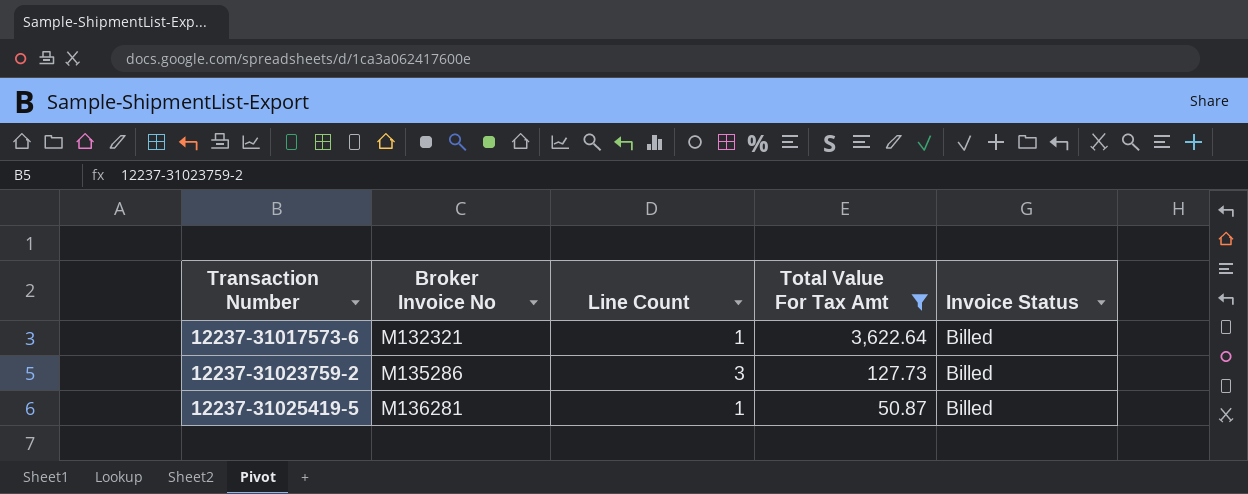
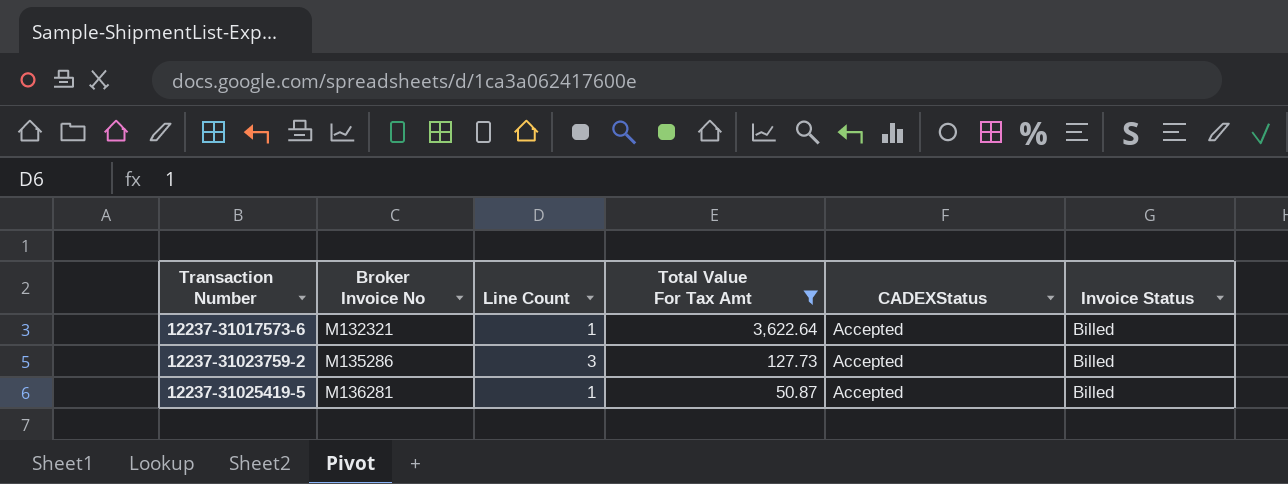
column CADEXStatus | position: none -> 5

